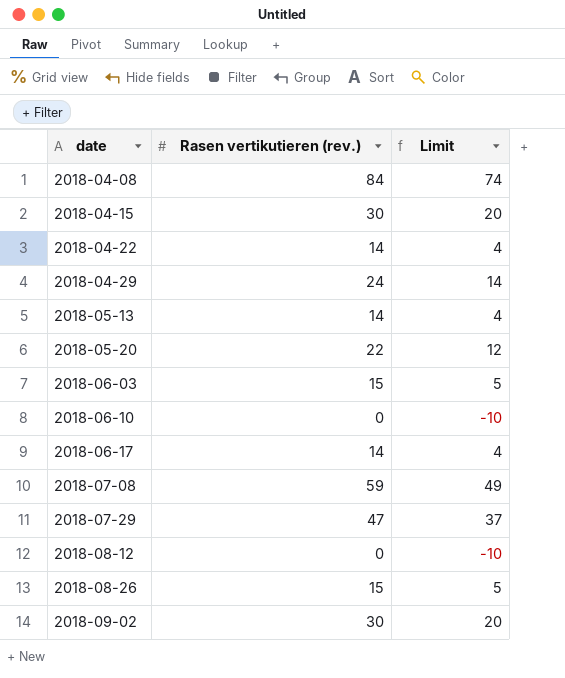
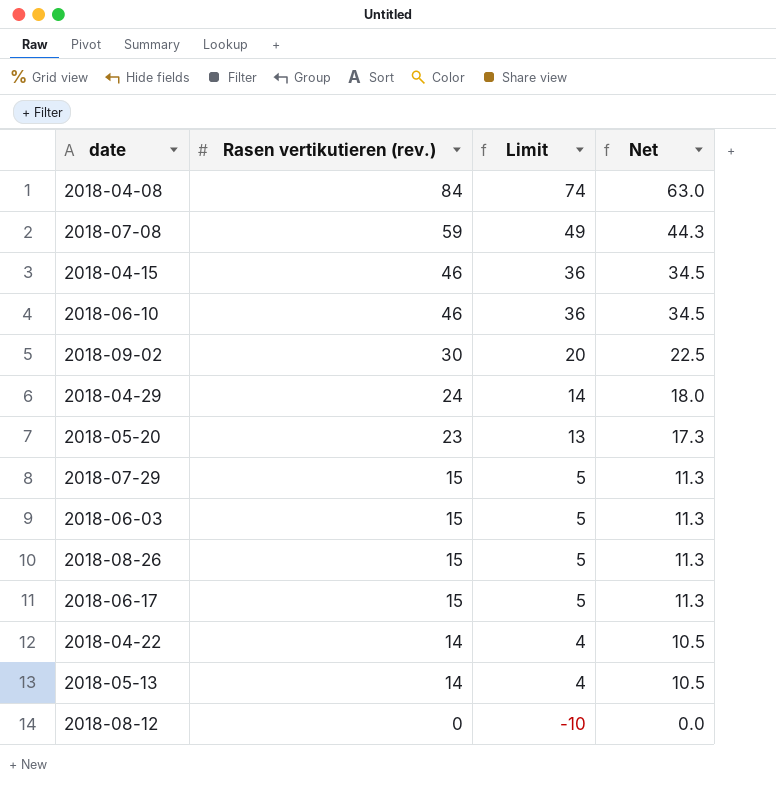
row order: date ascending -> Rasen vertikutieren (rev.) descending
column Net | formula: none -> [Rasen vertikutieren (rev.)] * 0.75
2018-04-15 | Rasen vertikutieren (rev.): 30 -> 46
2018-04-15 | Limit: 20 -> 36
2018-06-10 | Rasen vertikutieren (rev.): 0 -> 46
2018-06-10 | Limit: -10 -> 36
2018-05-20 | Rasen vertikutieren (rev.): 22 -> 23
2018-05-20 | Limit: 12 -> 13
2018-07-29 | Rasen vertikutieren (rev.): 47 -> 15
2018-07-29 | Limit: 37 -> 5
2018-06-17 | Rasen vertikutieren (rev.): 14 -> 15
2018-06-17 | Limit: 4 -> 5

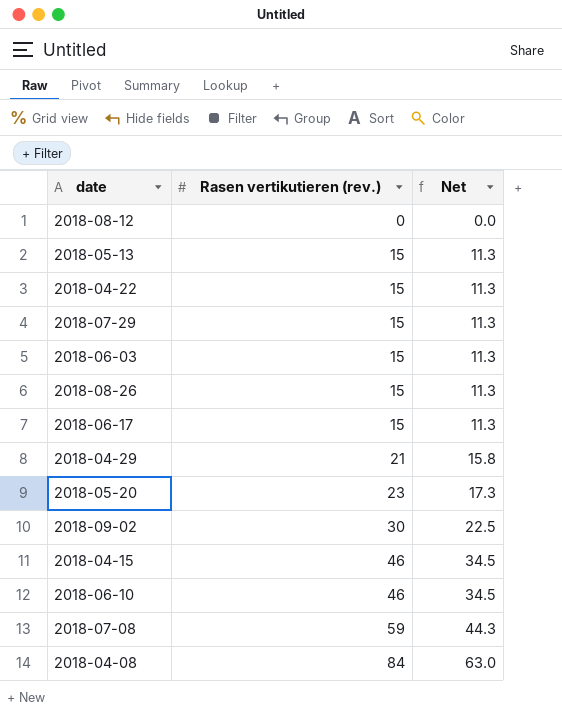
row order: Rasen vertikutieren (rev.) descending -> Rasen vertikutieren (rev.) ascending
column Limit | formula: [Rasen vertikutieren (rev.)] - 10 -> none
2018-05-13 | Rasen vertikutieren (rev.): 14 -> 15
2018-05-13 | Net: 10.5 -> 11.3
2018-04-22 | Rasen vertikutieren (rev.): 14 -> 15
2018-04-22 | Net: 10.5 -> 11.3
2018-04-29 | Rasen vertikutieren (rev.): 24 -> 21
2018-04-29 | Net: 18.0 -> 15.8

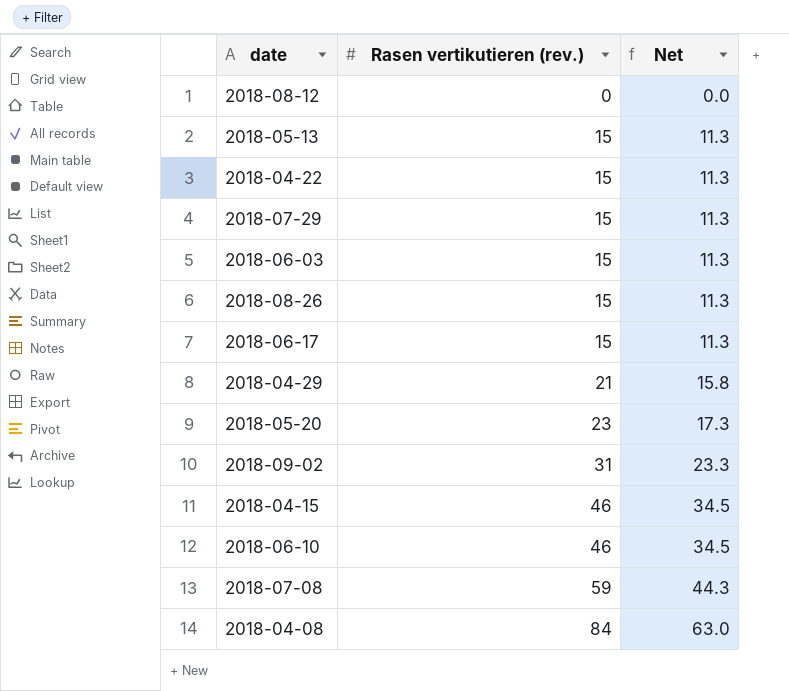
2018-09-02 | Rasen vertikutieren (rev.): 30 -> 31
2018-09-02 | Net: 22.5 -> 23.3

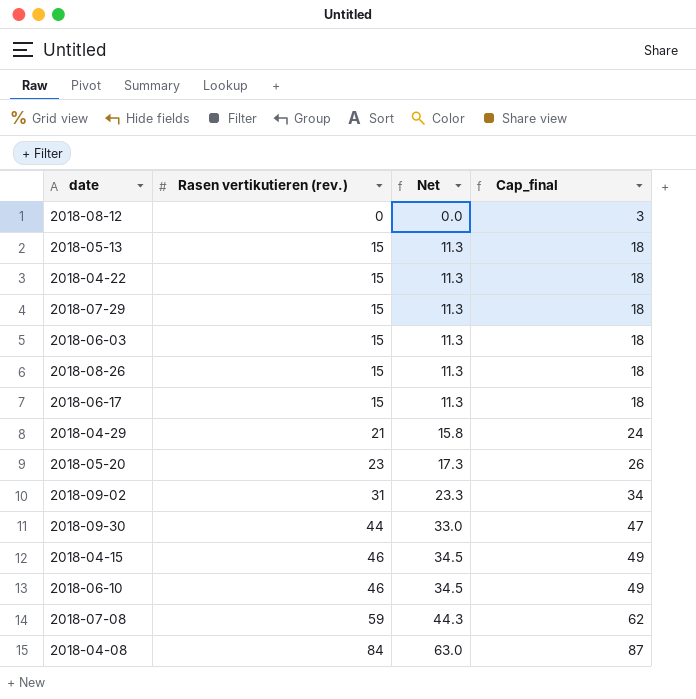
column Cap_final | formula: none -> [Rasen vertikutieren (rev.)] + 3
row 2018-09-30: none -> 44 | 33.0 | 47

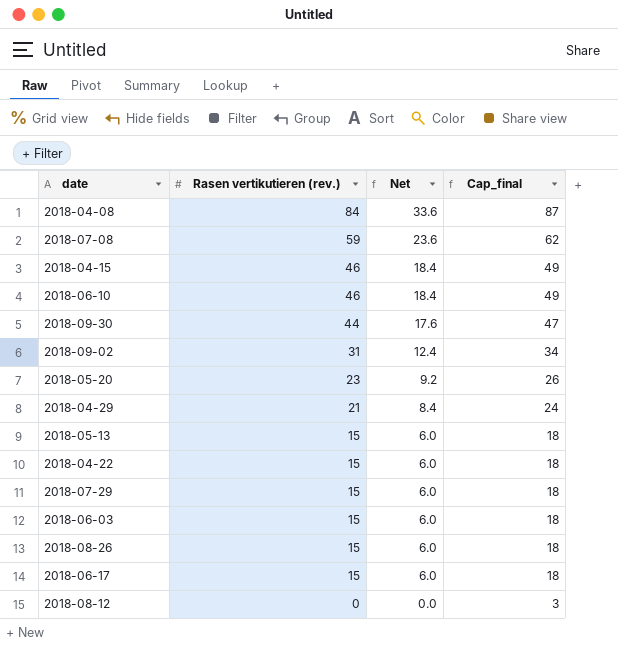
row order: Rasen vertikutieren (rev.) ascending -> Rasen vertikutieren (rev.) descending
column Net | formula: [Rasen vertikutieren (rev.)] * 0.75 -> [Rasen vertikutieren (rev.)] * 0.4

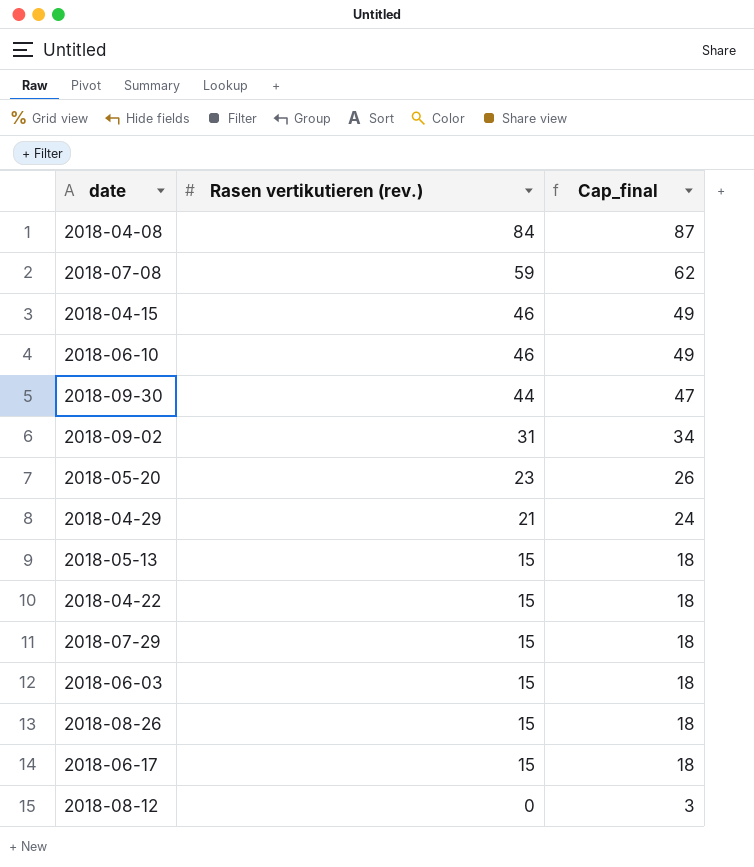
column Net | formula: [Rasen vertikutieren (rev.)] * 0.4 -> none

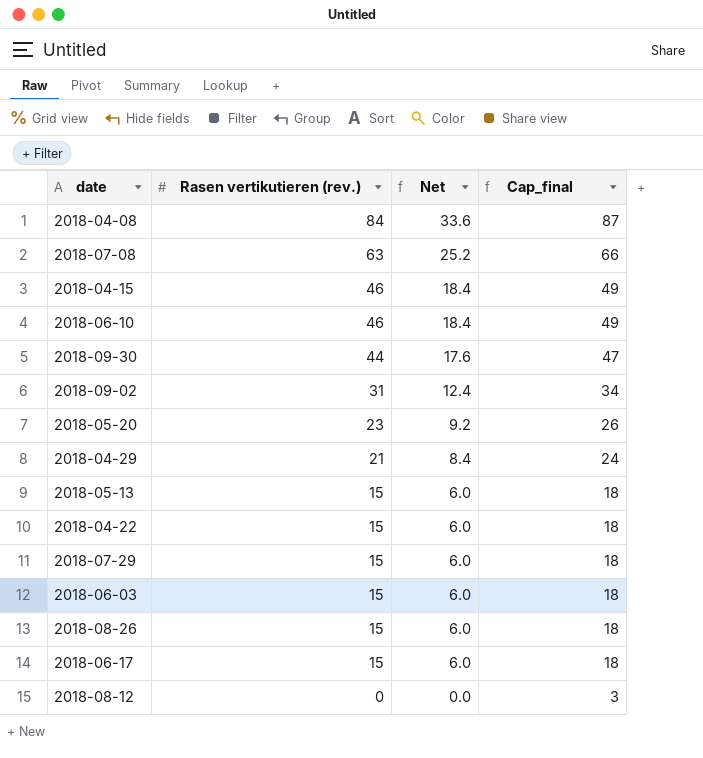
column Net | formula: none -> [Rasen vertikutieren (rev.)] * 0.4
2018-07-08 | Rasen vertikutieren (rev.): 59 -> 63
2018-07-08 | Cap_final: 62 -> 66

